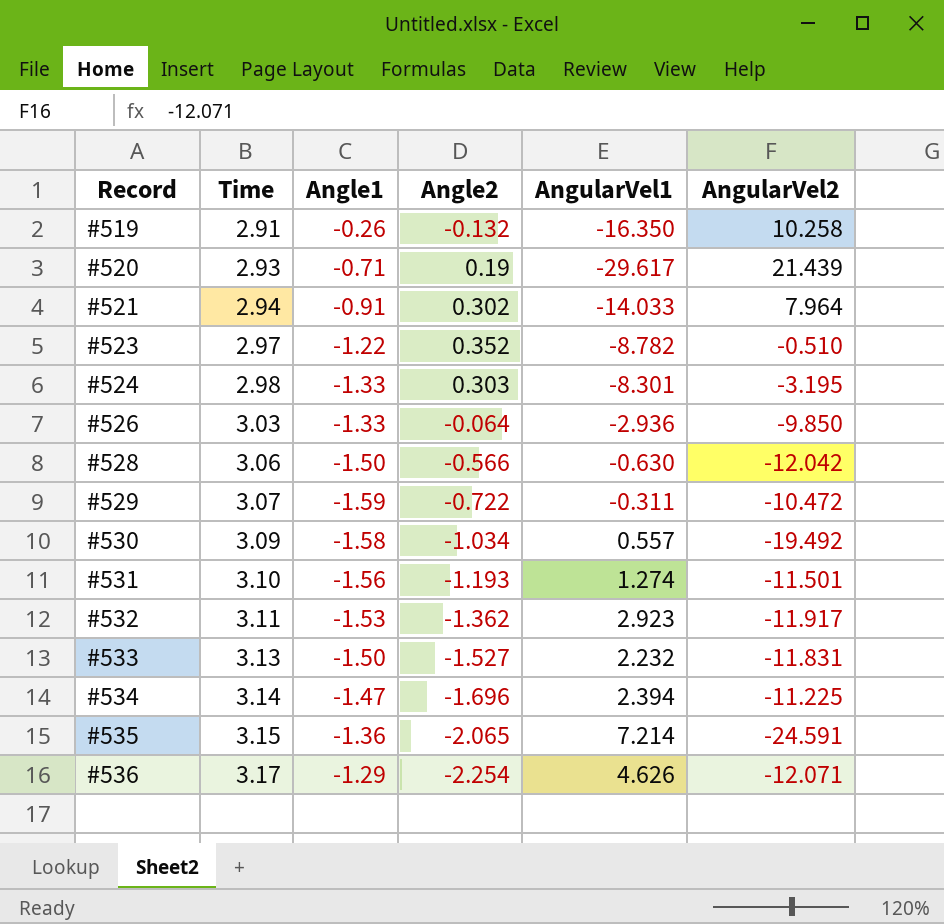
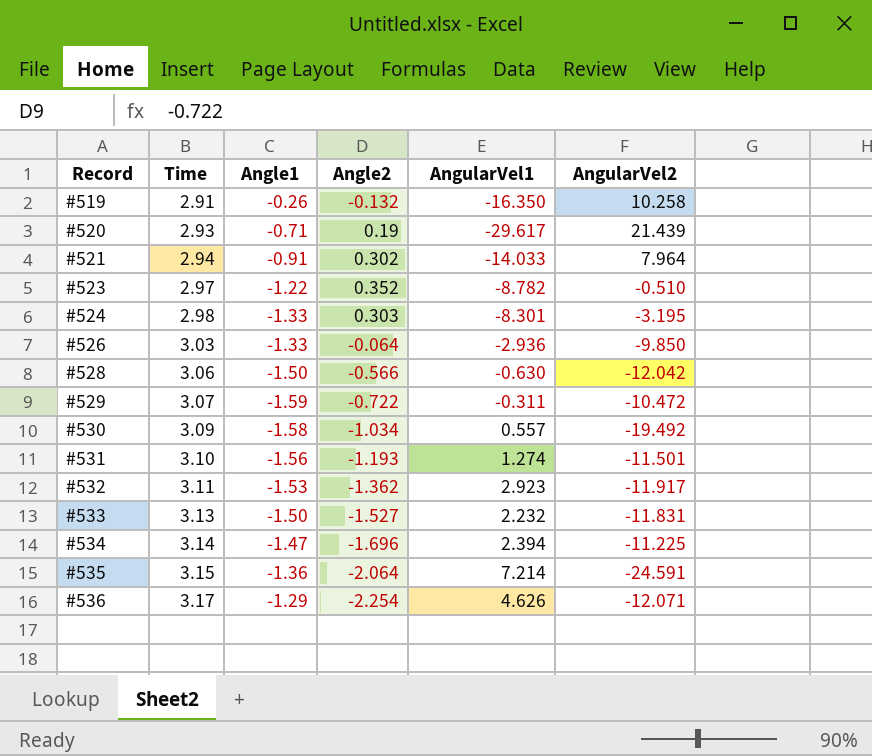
#535 | Angle2: -2.065 -> -2.064

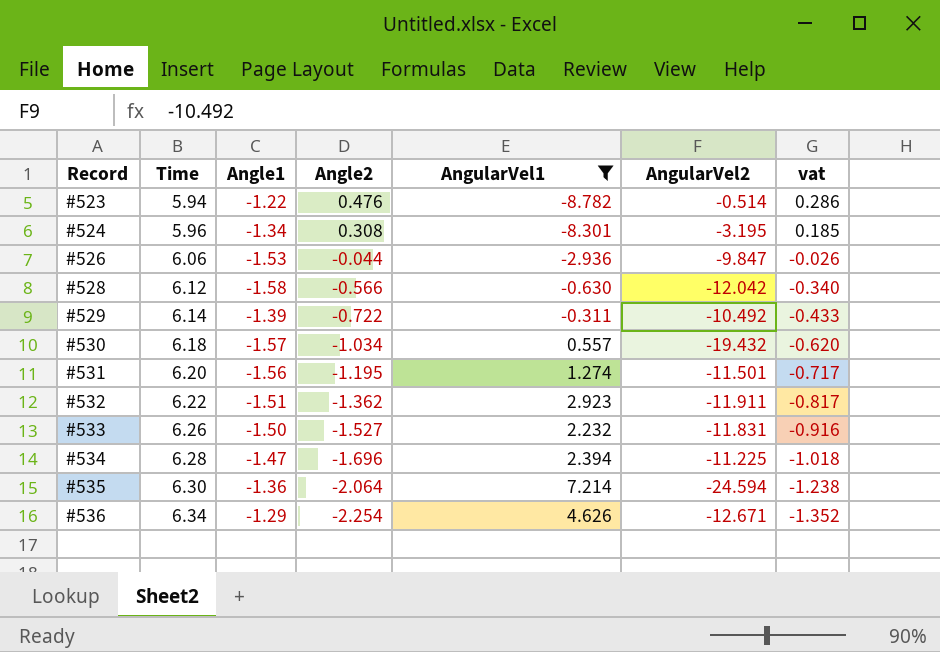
filter: none -> AngularVel1 >= -8.782
column vat | formula: none -> [Angle2] * 0.6
#523 | Time: 2.97 -> 5.94
#523 | Angle2: 0.352 -> 0.476
#523 | AngularVel2: -0.510 -> -0.514
#524 | Time: 2.98 -> 5.96
#524 | Angle1: -1.33 -> -1.34
#524 | Angle2: 0.303 -> 0.308
#526 | Time: 3.03 -> 6.06
#526 | Angle1: -1.33 -> -1.53
#526 | Angle2: -0.064 -> -0.044
#526 | AngularVel2: -9.850 -> -9.847
#528 | Time: 3.06 -> 6.12
#528 | Angle1: -1.50 -> -1.58
#529 | Time: 3.07 -> 6.14
#529 | Angle1: -1.59 -> -1.39
#529 | AngularVel2: -10.472 -> -10.492
#530 | Time: 3.09 -> 6.18
#530 | Angle1: -1.58 -> -1.57
#530 | AngularVel2: -19.492 -> -19.432
#531 | Time: 3.10 -> 6.20
#531 | Angle2: -1.193 -> -1.195
#532 | Time: 3.11 -> 6.22
#532 | Angle1: -1.53 -> -1.51
#532 | AngularVel2: -11.917 -> -11.911
#533 | Time: 3.13 -> 6.26
#534 | Time: 3.14 -> 6.28
#535 | Time: 3.15 -> 6.30
#535 | AngularVel2: -24.591 -> -24.594
#536 | Time: 3.17 -> 6.34
#536 | AngularVel2: -12.071 -> -12.671

